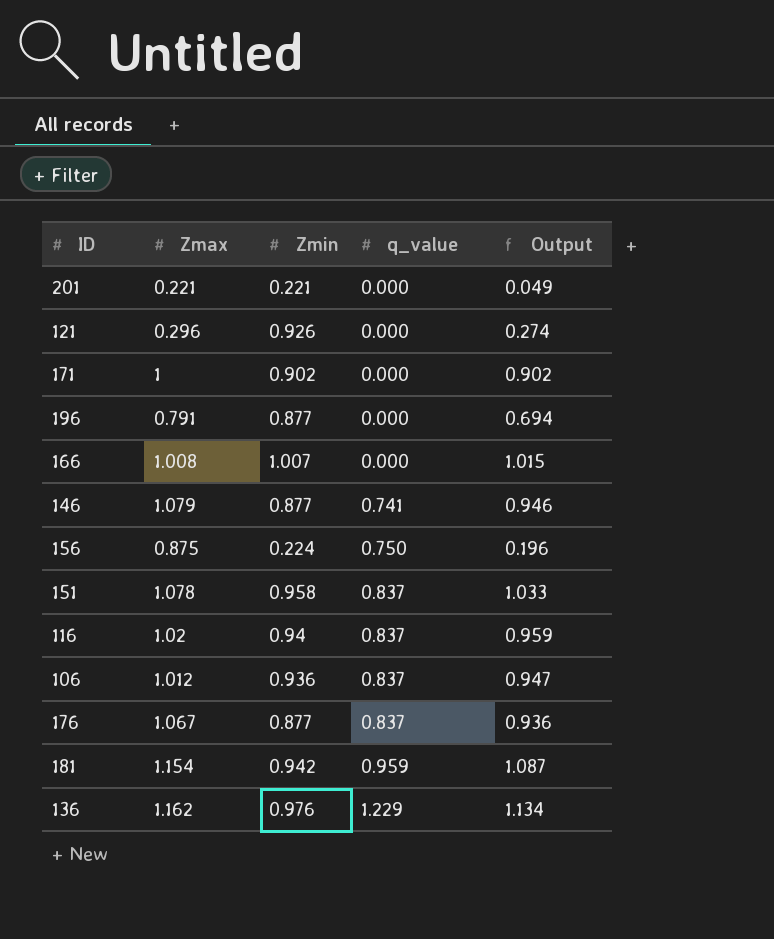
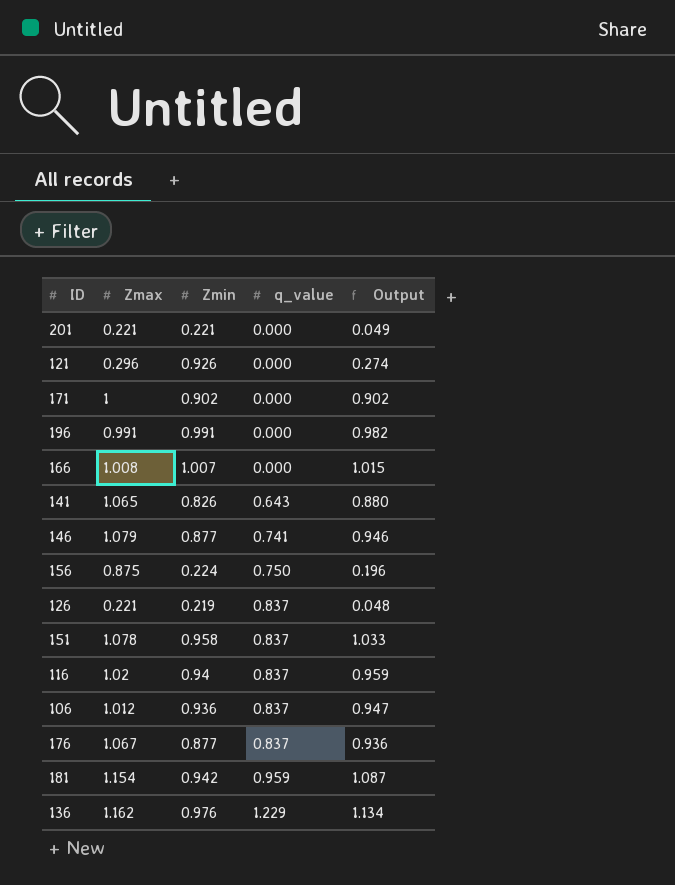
196 | Zmax: 0.791 -> 0.991
196 | Zmin: 0.877 -> 0.991
196 | Output: 0.694 -> 0.982
row 141: none -> 1.065 | 0.826 | 0.643 | 0.880
row 126: none -> 0.221 | 0.219 | 0.837 | 0.048

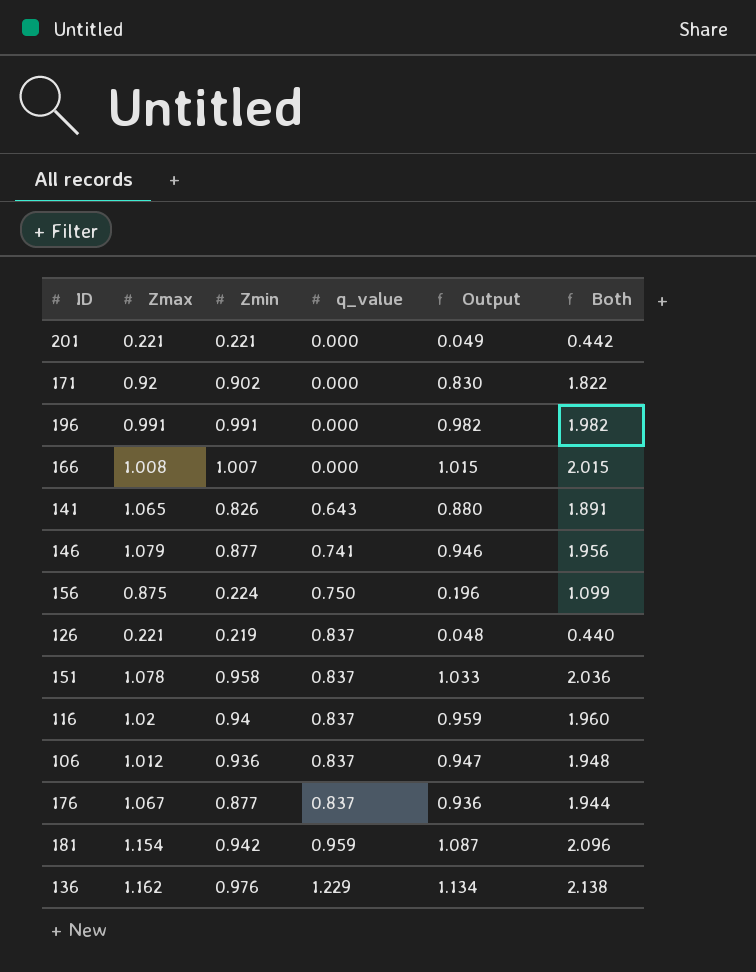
column Both | formula: none -> [Zmax] + [Zmin]
row 121: 0.296 | 0.926 | 0.000 | 0.274 -> none
171 | Zmax: 1 -> 0.92
171 | Output: 0.902 -> 0.830

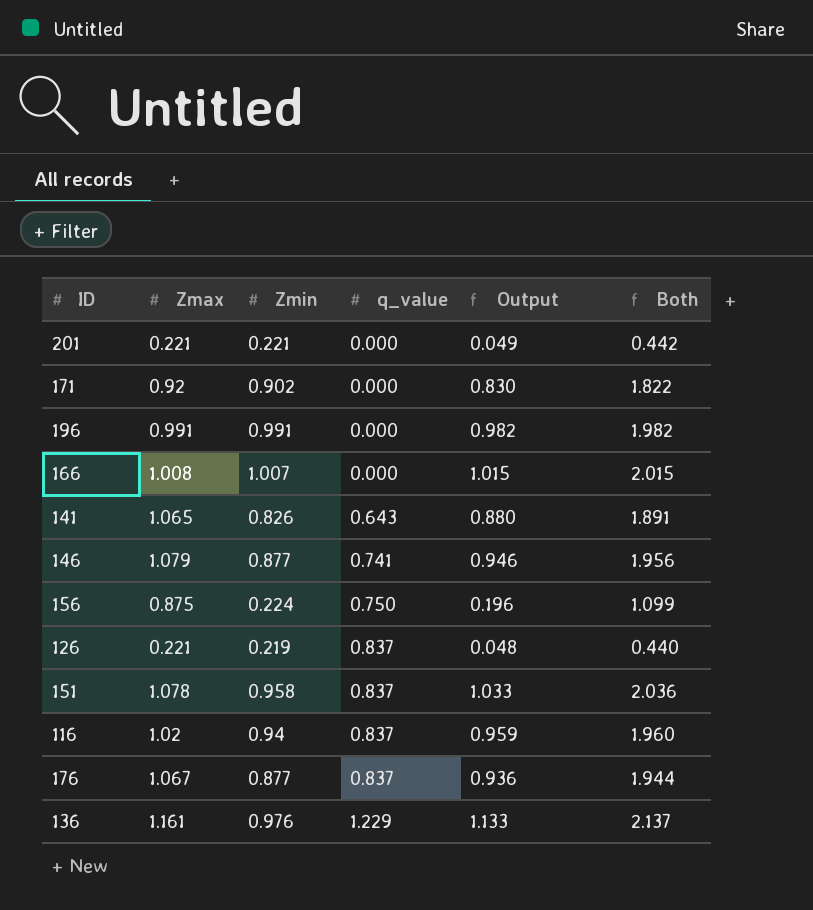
row 106: 1.012 | 0.936 | 0.837 | 0.947 | 1.948 -> none
row 181: 1.154 | 0.942 | 0.959 | 1.087 | 2.096 -> none
136 | Zmax: 1.162 -> 1.161
136 | Output: 1.134 -> 1.133
136 | Both: 2.138 -> 2.137

